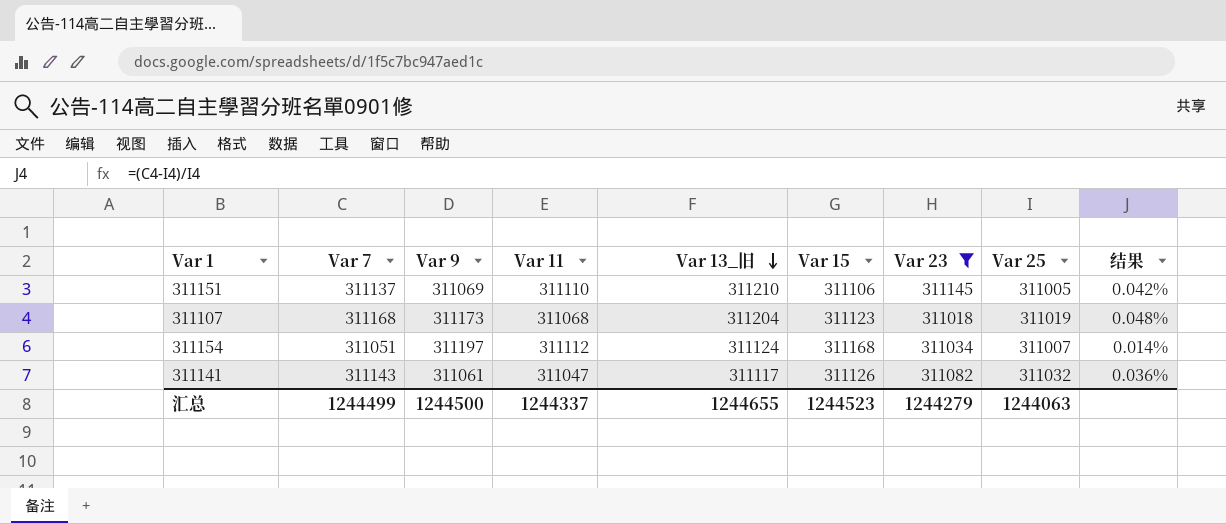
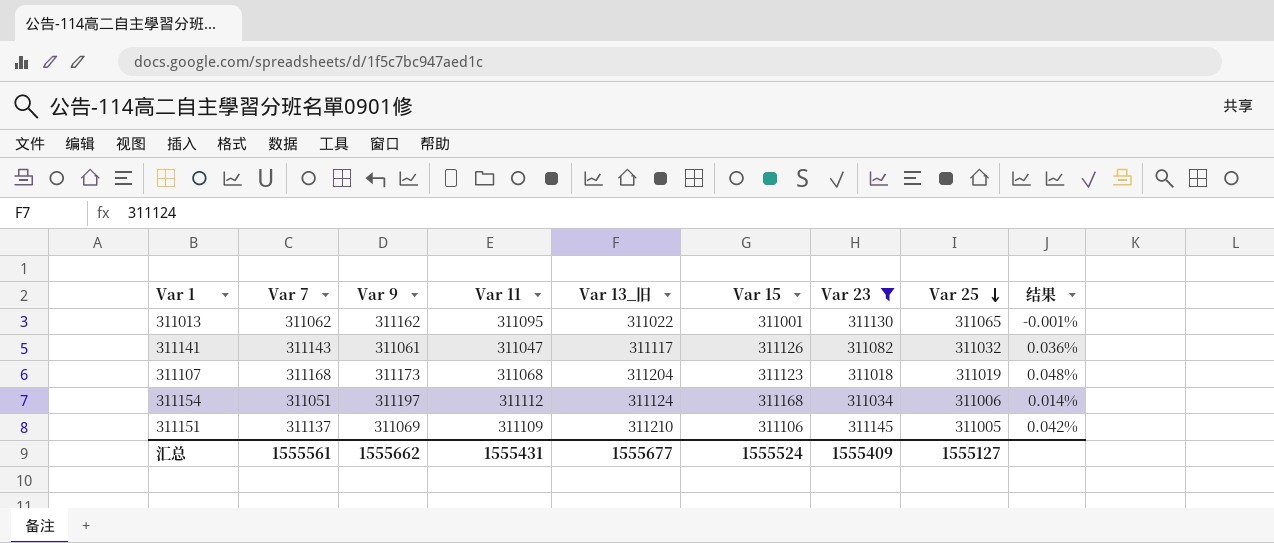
row order: Var 13_旧 descending -> Var 25 descending
row 311013: none -> 311062 | 311162 | 311095 | 311022 | 311001 | 311130 | 311065 | -0.001%
311154 | Var 25: 311007 -> 311006
311151 | Var 11: 311110 -> 311109
汇总 | Var 7: 1244499 -> 1555561
汇总 | Var 9: 1244500 -> 1555662
汇总 | Var 11: 1244337 -> 1555431
汇总 | Var 13_旧: 1244655 -> 1555677
汇总 | Var 15: 1244523 -> 1555524
汇总 | Var 23: 1244279 -> 1555409
汇总 | Var 25: 1244063 -> 1555127

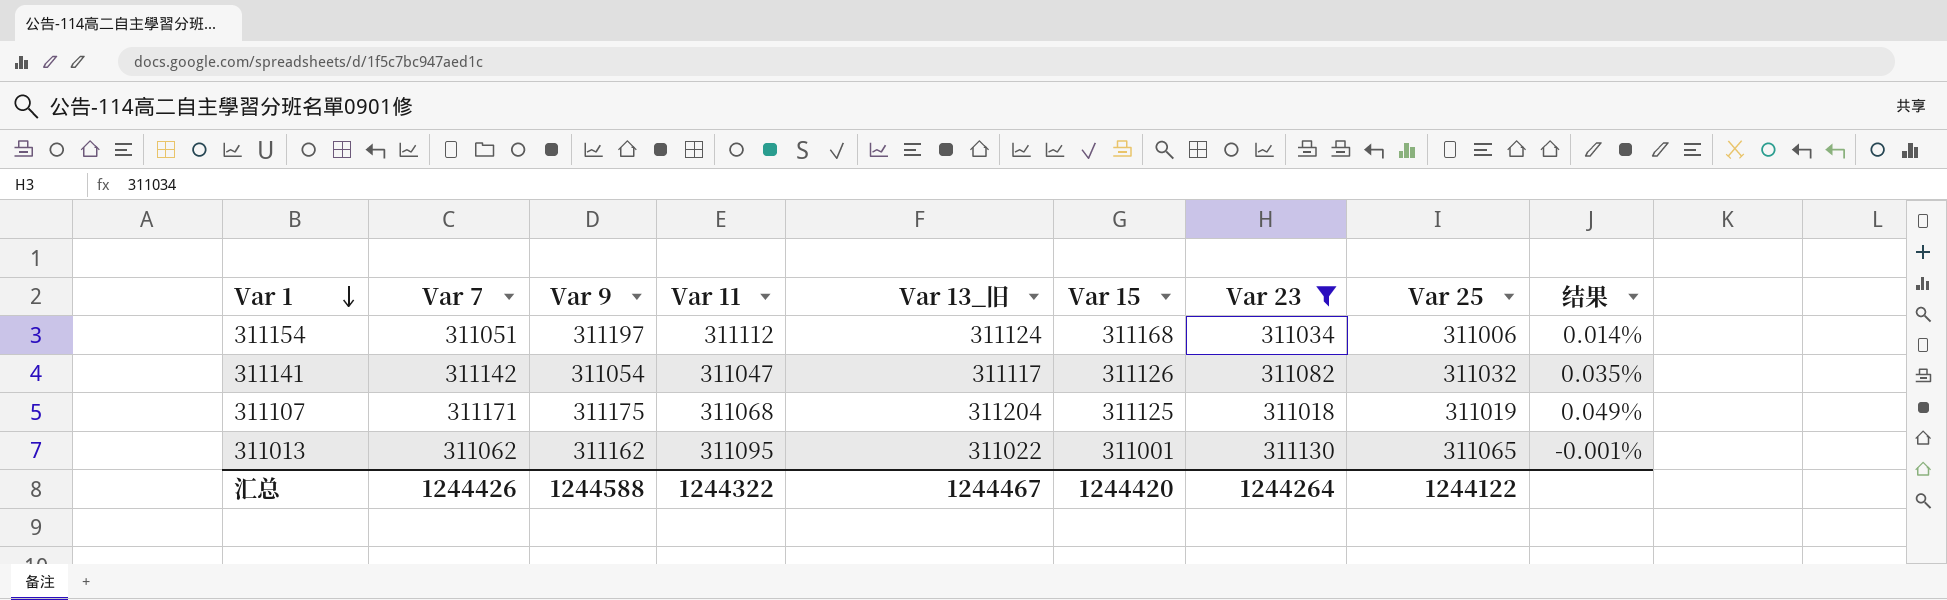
row order: Var 25 descending -> Var 1 descending
row 311151: 311137 | 311069 | 311109 | 311210 | 311106 | 311145 | 311005 | 0.042% -> none
311141 | Var 7: 311143 -> 311142
311141 | Var 9: 311061 -> 311054
311141 | 结果: 0.036% -> 0.035%
311107 | Var 7: 311168 -> 311171
311107 | Var 9: 311173 -> 311175
311107 | Var 15: 311123 -> 311125
311107 | 结果: 0.048% -> 0.049%
汇总 | Var 7: 1555561 -> 1244426
汇总 | Var 9: 1555662 -> 1244588
汇总 | Var 11: 1555431 -> 1244322
汇总 | Var 13_旧: 1555677 -> 1244467
汇总 | Var 15: 1555524 -> 1244420
汇总 | Var 23: 1555409 -> 1244264
汇总 | Var 25: 1555127 -> 1244122

